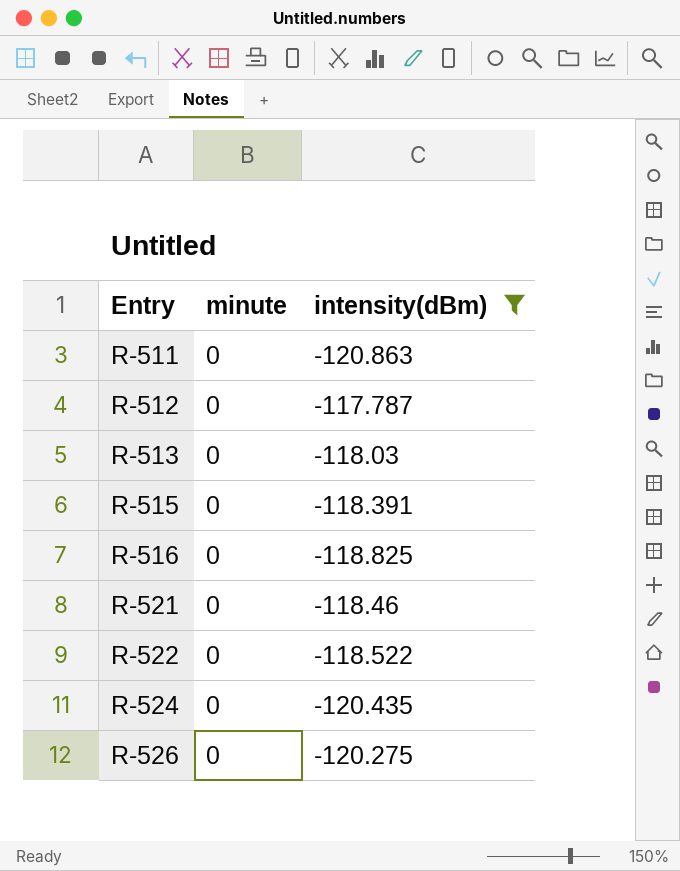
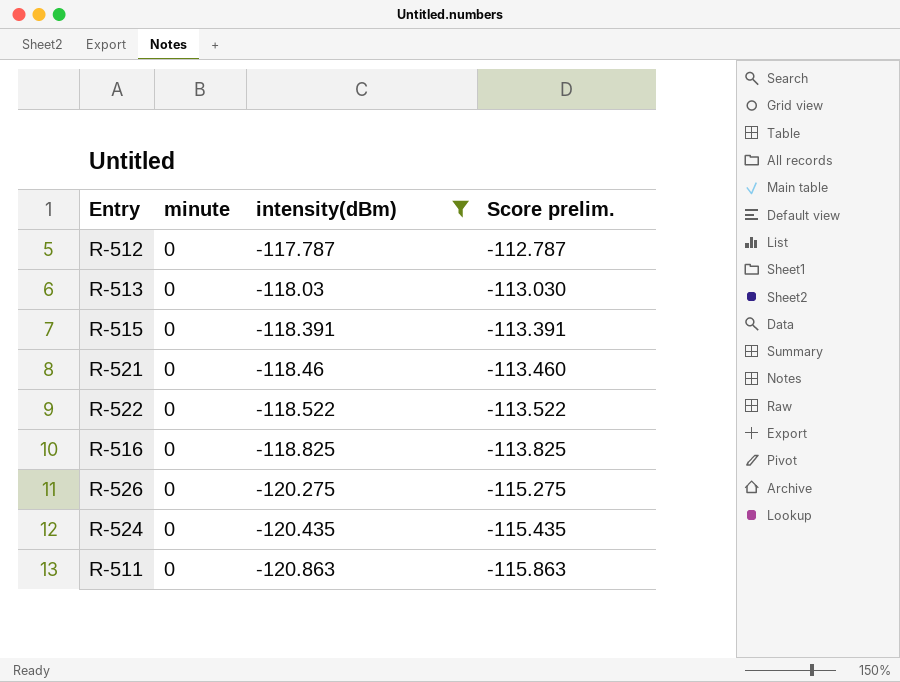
row order: Entry ascending -> intensity(dBm) descending
column Score prelim. | formula: none -> [intensity(dBm)] + 5

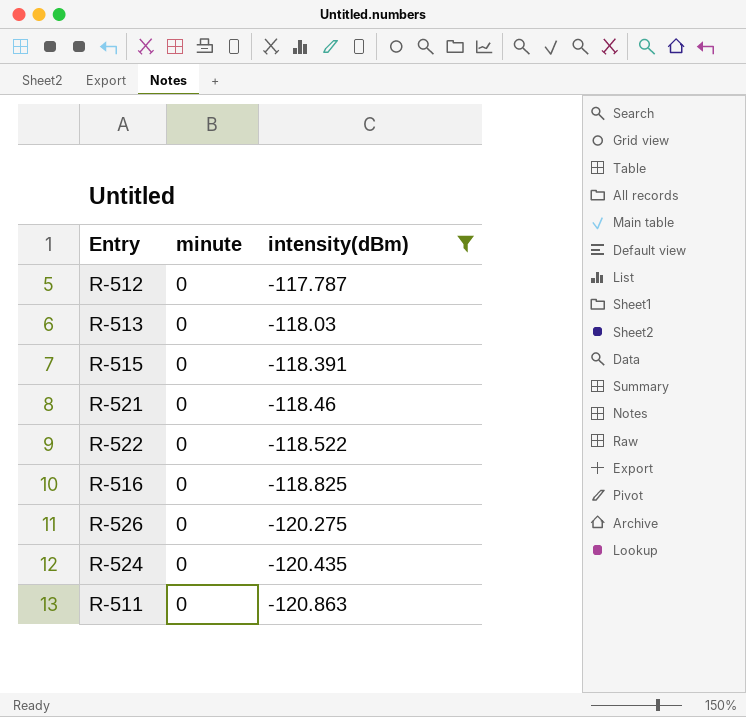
column Score prelim. | formula: [intensity(dBm)] + 5 -> none

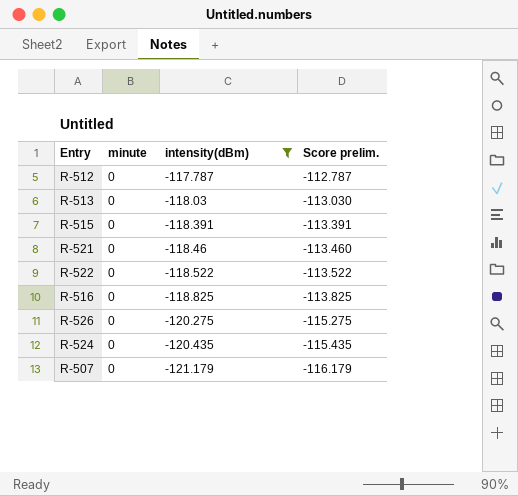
column Score prelim. | formula: none -> [intensity(dBm)] + 5
row R-511: 0 | -120.863 -> none
row R-507: none -> 0 | -121.179 | -116.179

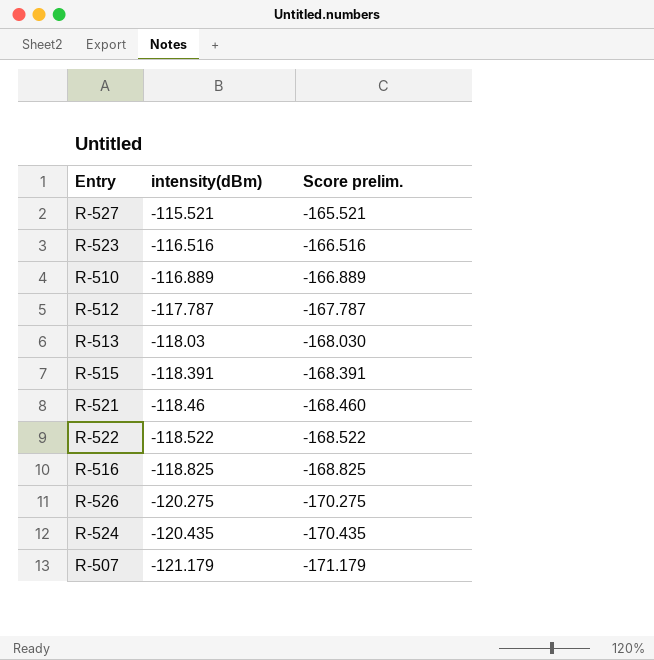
filter: intensity(dBm) <= -117.787 -> none
column minute | position: 2 -> none
column Score prelim. | formula: [intensity(dBm)] + 5 -> [intensity(dBm)] - 50

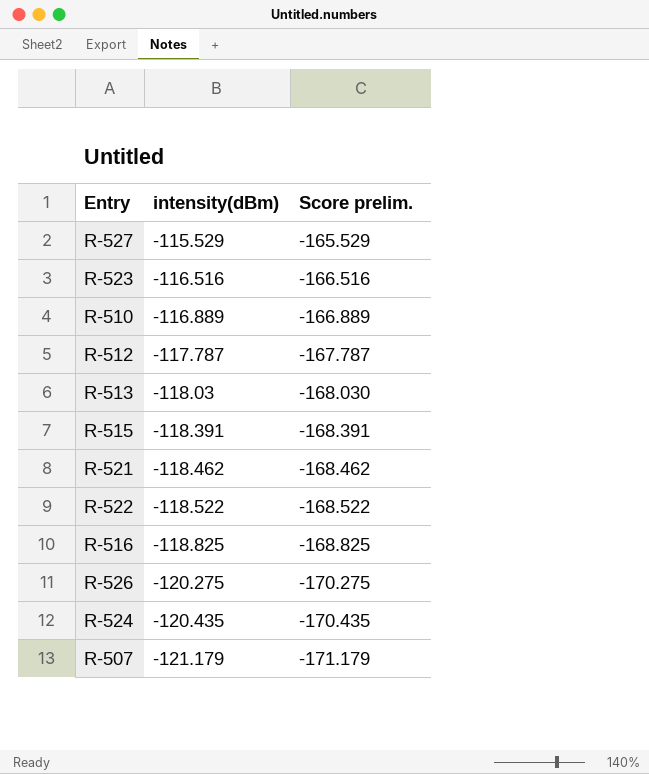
R-527 | intensity(dBm): -115.521 -> -115.529
R-527 | Score prelim.: -165.521 -> -165.529
R-521 | intensity(dBm): -118.46 -> -118.462
R-521 | Score prelim.: -168.460 -> -168.462

